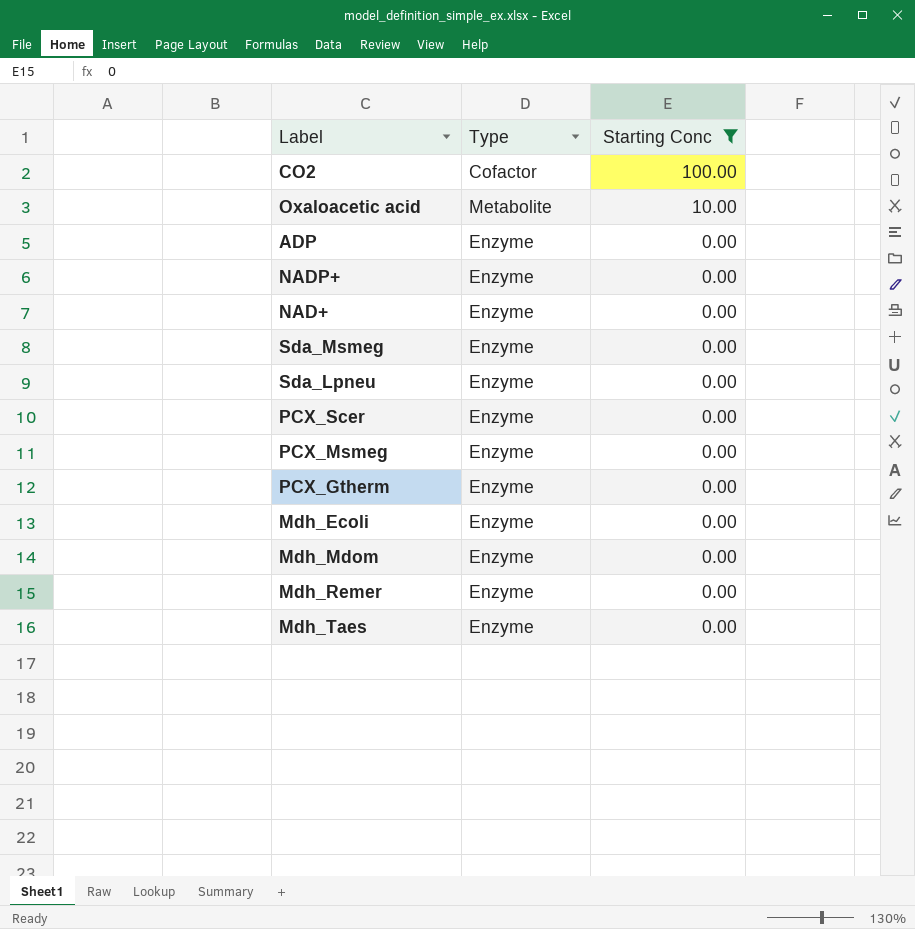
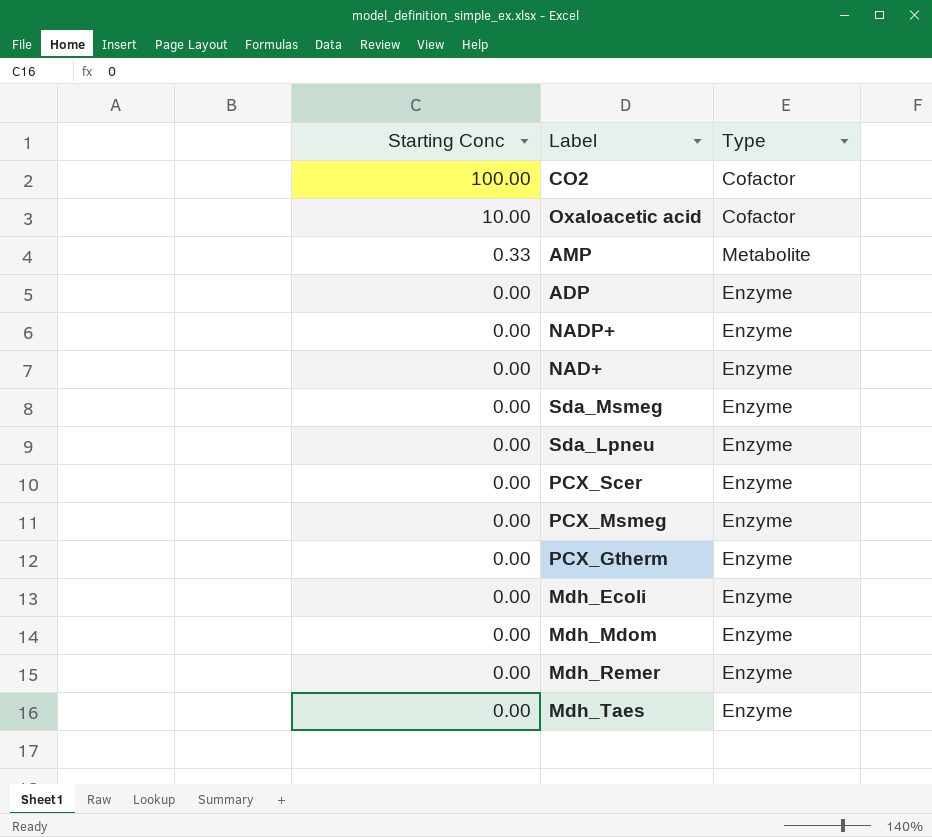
filter: Starting Conc != 0.33 -> none
column Starting Conc | position: 3 -> 1
Oxaloacetic acid | Type: Metabolite -> Cofactor

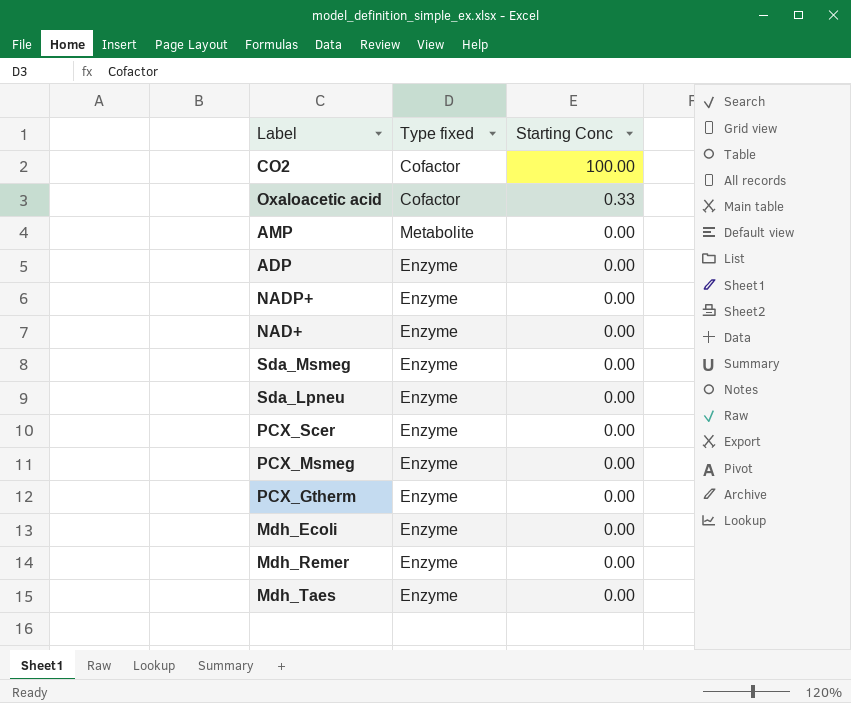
column name: Type -> Type fixed
column Starting Conc | position: 1 -> 3
row Mdh_Mdom: 0.00 | Enzyme -> none
Oxaloacetic acid | Starting Conc: 10.00 -> 0.33
AMP | Starting Conc: 0.33 -> 0.00

